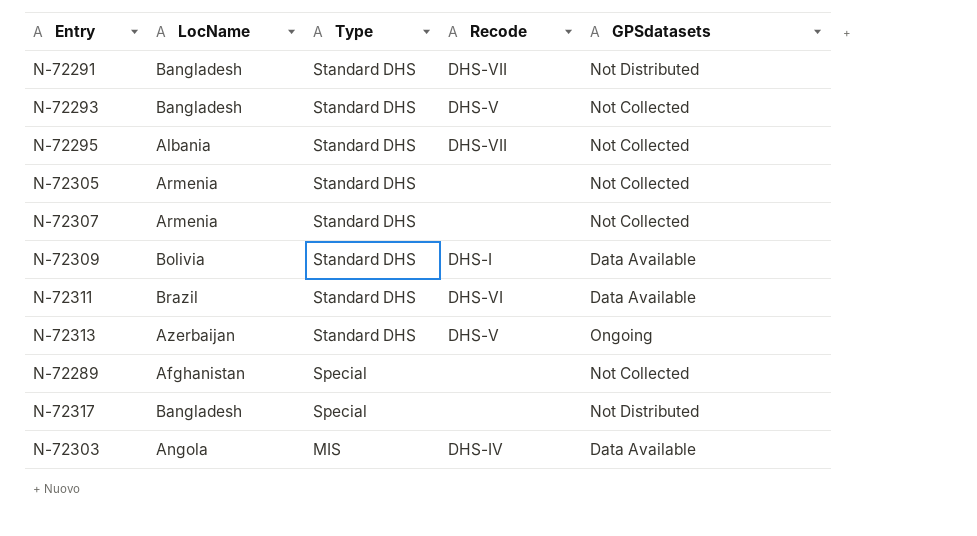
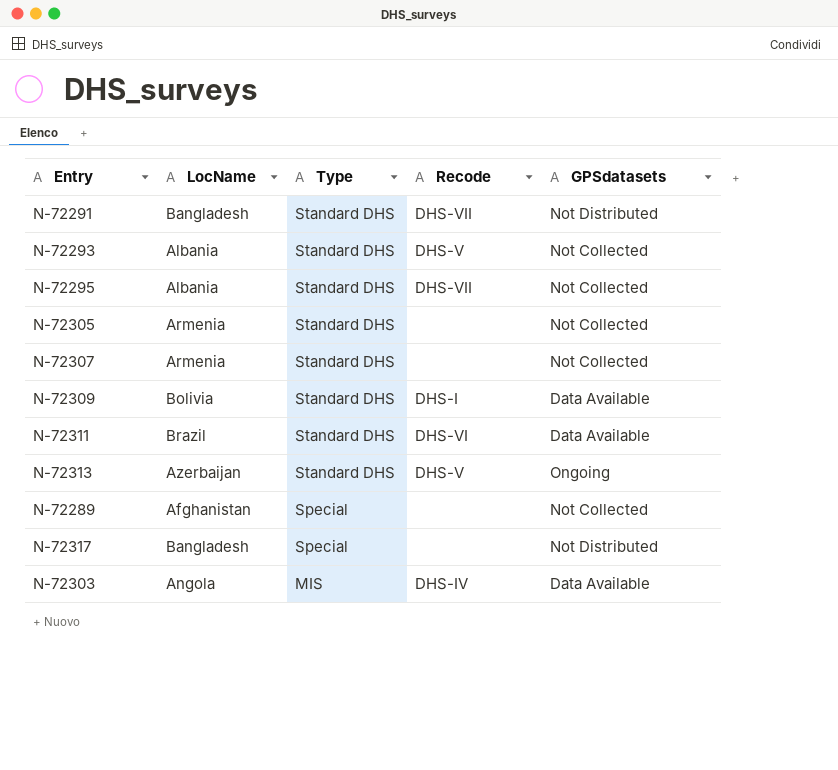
N-72293 | LocName: Bangladesh -> Albania

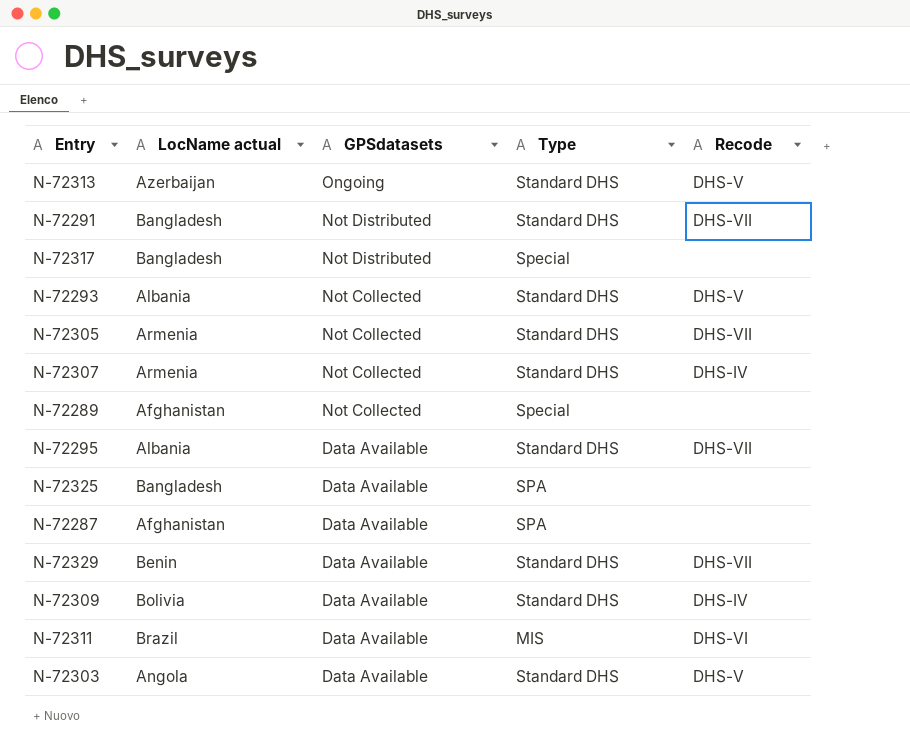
row order: Type descending -> GPSdatasets descending
column name: LocName -> LocName actual
column GPSdatasets | position: 5 -> 3
N-72305 | Recode: none -> DHS-VII
N-72307 | Recode: none -> DHS-IV
N-72295 | GPSdatasets: Not Collected -> Data Available
row N-72325: none -> Bangladesh | Data Available | SPA | none
row N-72287: none -> Afghanistan | Data Available | SPA | none
row N-72329: none -> Benin | Data Available | Standard DHS | DHS-VII
N-72309 | Recode: DHS-I -> DHS-IV
N-72311 | Type: Standard DHS -> MIS
N-72303 | Type: MIS -> Standard DHS
N-72303 | Recode: DHS-IV -> DHS-V

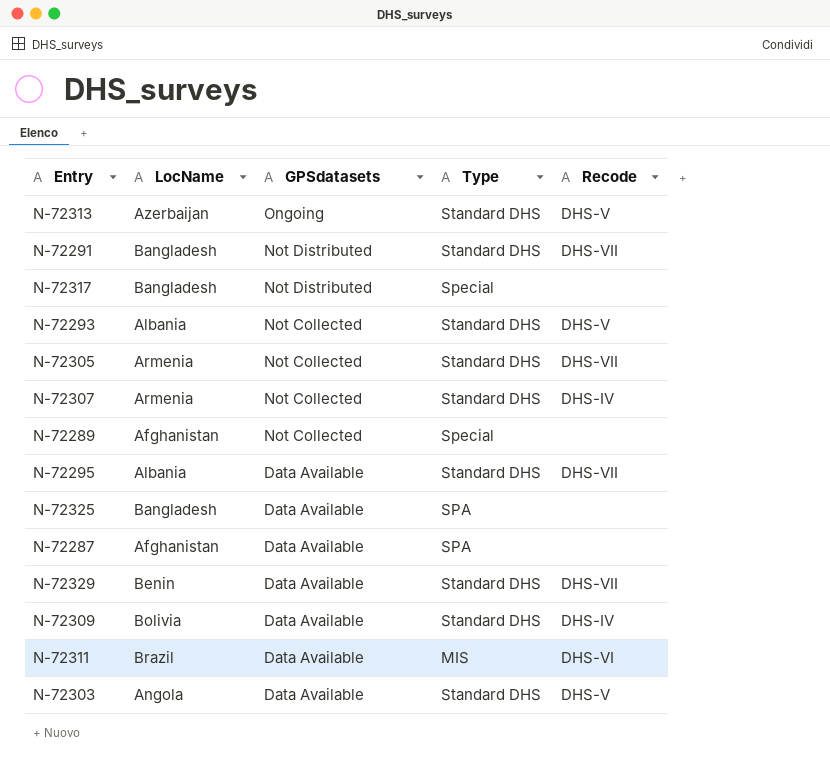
column name: LocName actual -> LocName

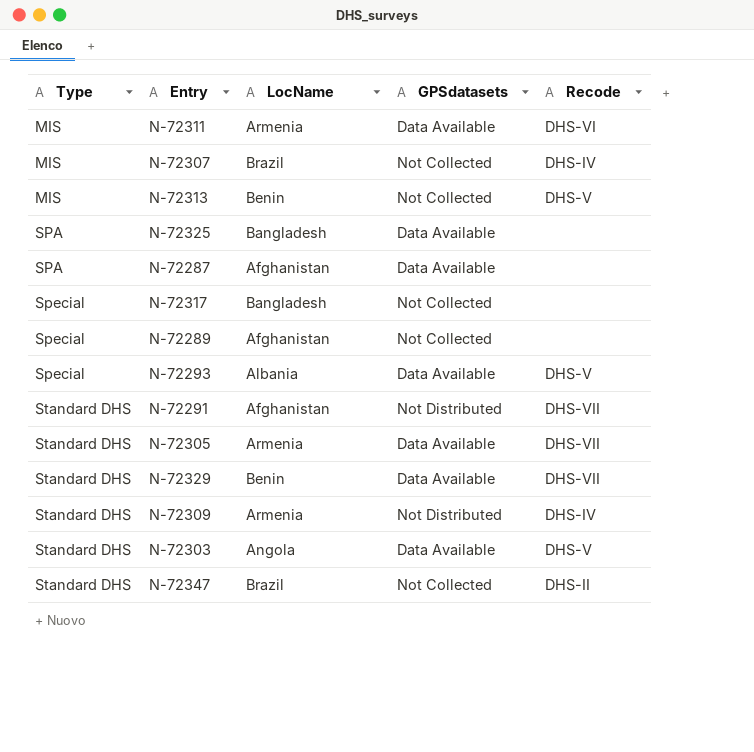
row order: GPSdatasets descending -> Type ascending
column Type | position: 4 -> 1
row N-72295: Albania | Data Available | Standard DHS | DHS-VII -> none
N-72311 | LocName: Brazil -> Armenia
N-72307 | Type: Standard DHS -> MIS
N-72307 | LocName: Armenia -> Brazil
N-72313 | Type: Standard DHS -> MIS
N-72313 | LocName: Azerbaijan -> Benin
N-72313 | GPSdatasets: Ongoing -> Not Collected
N-72317 | GPSdatasets: Not Distributed -> Not Collected
N-72293 | Type: Standard DHS -> Special
N-72293 | GPSdatasets: Not Collected -> Data Available
N-72291 | LocName: Bangladesh -> Afghanistan
N-72305 | GPSdatasets: Not Collected -> Data Available
N-72309 | LocName: Bolivia -> Armenia
N-72309 | GPSdatasets: Data Available -> Not Distributed
row N-72347: none -> Standard DHS | Brazil | Not Collected | DHS-II

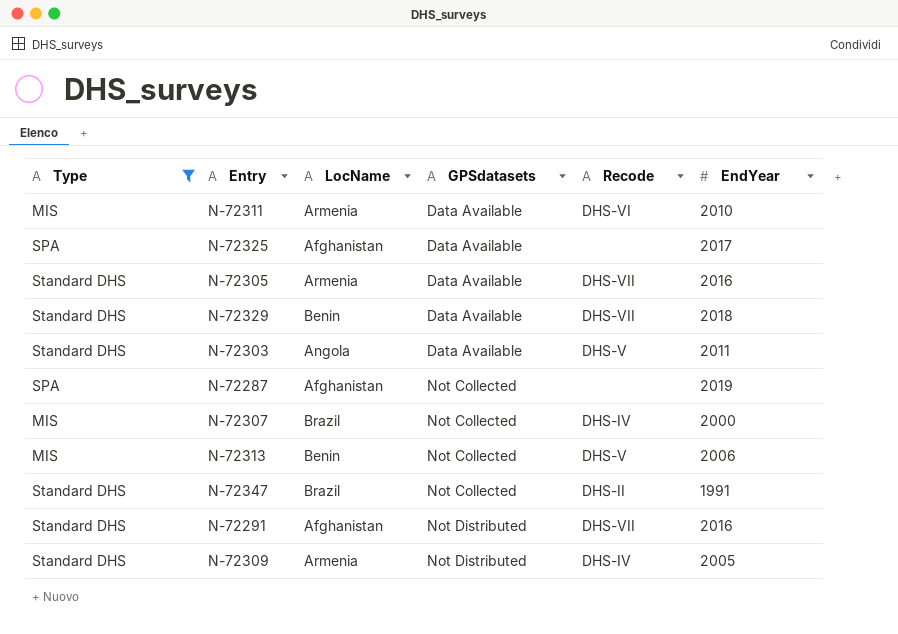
filter: none -> Type != Special
row order: Type ascending -> GPSdatasets ascending
column EndYear | position: none -> 6
N-72325 | LocName: Bangladesh -> Afghanistan
N-72287 | GPSdatasets: Data Available -> Not Collected

